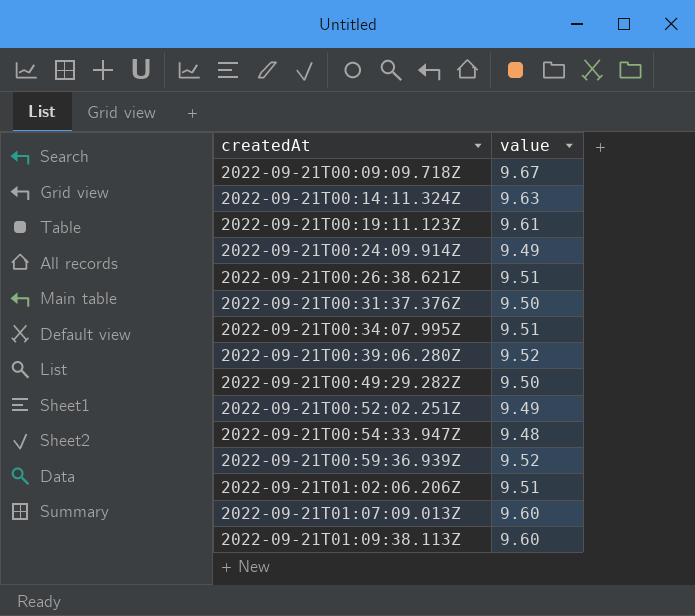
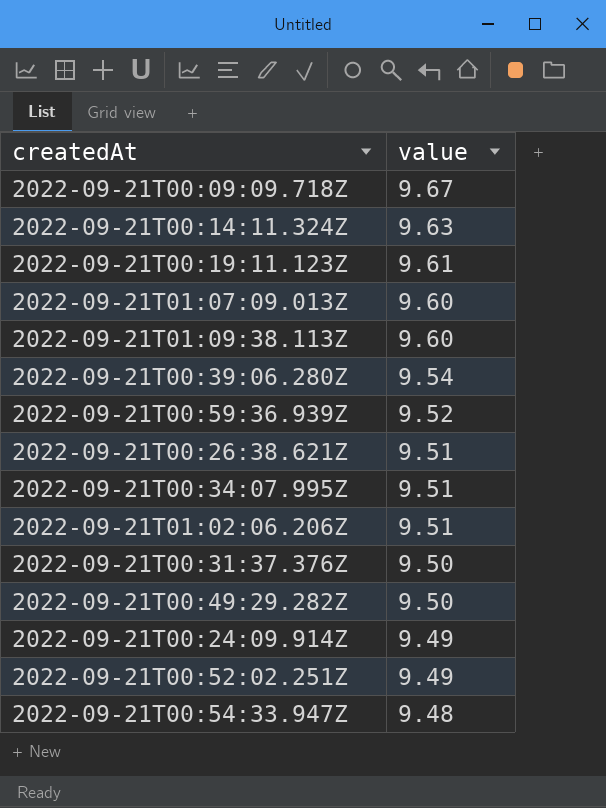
row order: createdAt ascending -> value descending
2022-09-21T00:39:06.280Z | value: 9.52 -> 9.54

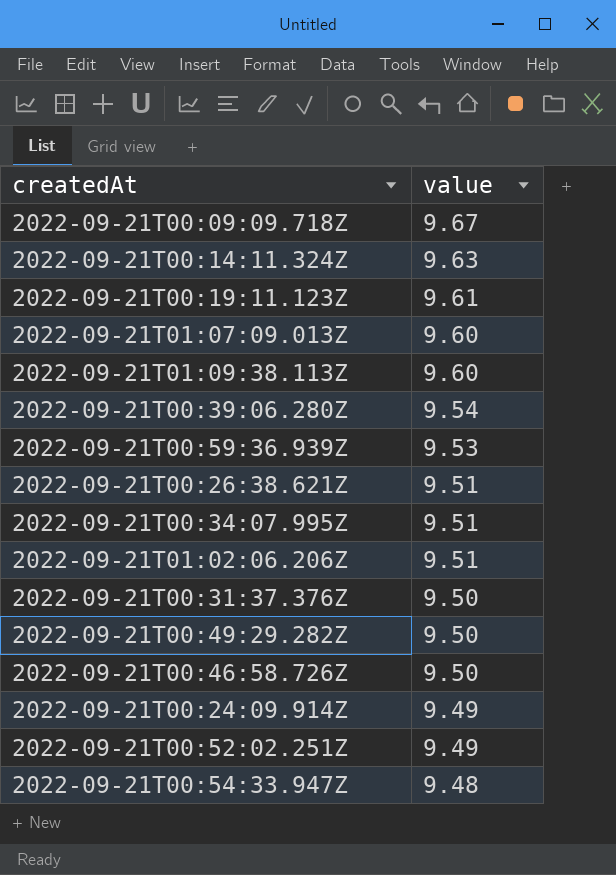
2022-09-21T00:59:36.939Z | value: 9.52 -> 9.53
row 2022-09-21T00:46:58.726Z: none -> 9.50

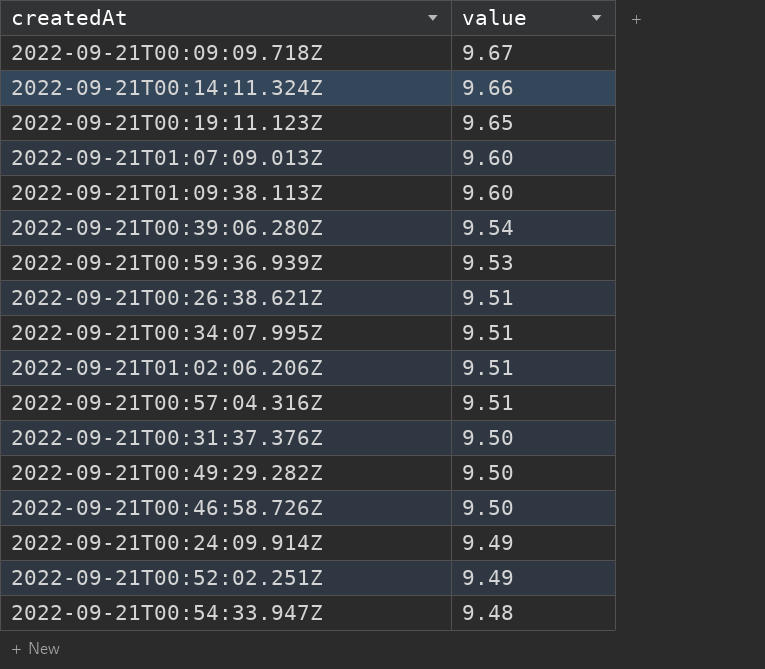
2022-09-21T00:14:11.324Z | value: 9.63 -> 9.66
2022-09-21T00:19:11.123Z | value: 9.61 -> 9.65
row 2022-09-21T00:57:04.316Z: none -> 9.51

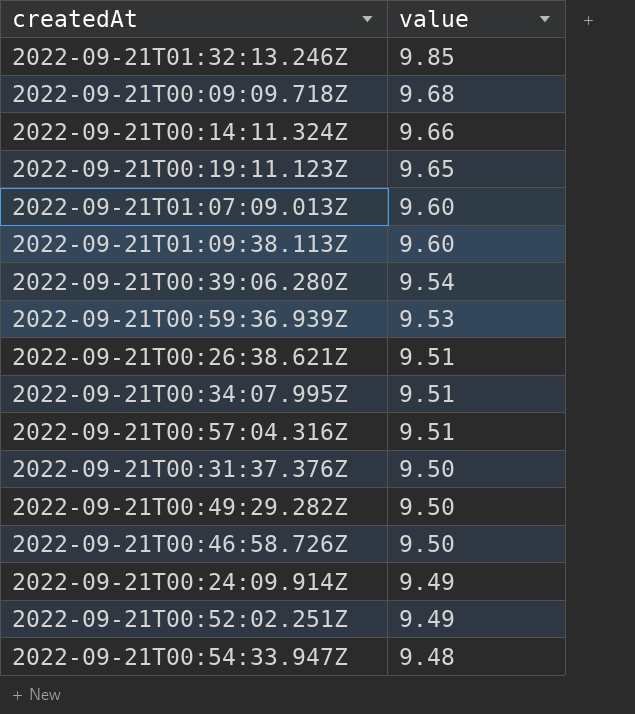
row 2022-09-21T01:02:06.206Z: 9.51 -> none
row 2022-09-21T01:32:13.246Z: none -> 9.85
2022-09-21T00:09:09.718Z | value: 9.67 -> 9.68

